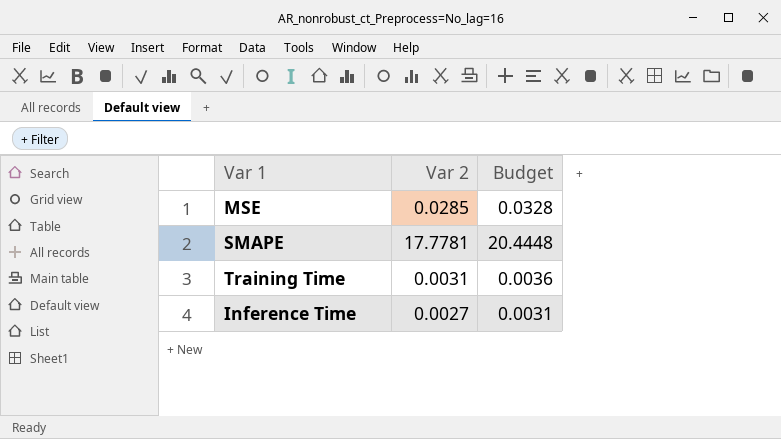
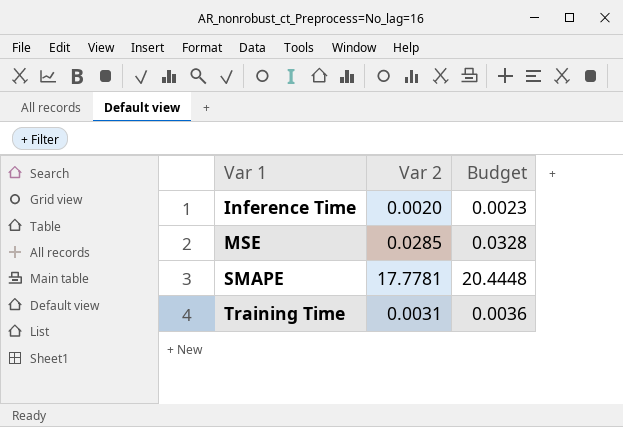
row order: none -> Var 1 ascending
Inference Time | Var 2: 0.0027 -> 0.0020
Inference Time | Budget: 0.0031 -> 0.0023

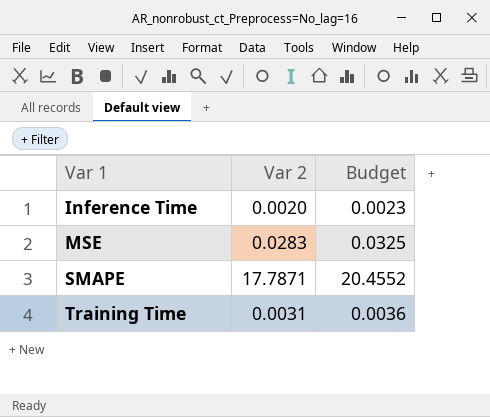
MSE | Var 2: 0.0285 -> 0.0283
MSE | Budget: 0.0328 -> 0.0325
SMAPE | Var 2: 17.7781 -> 17.7871
SMAPE | Budget: 20.4448 -> 20.4552

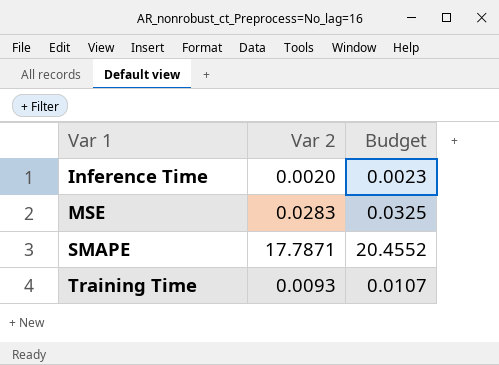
Training Time | Var 2: 0.0031 -> 0.0093
Training Time | Budget: 0.0036 -> 0.0107

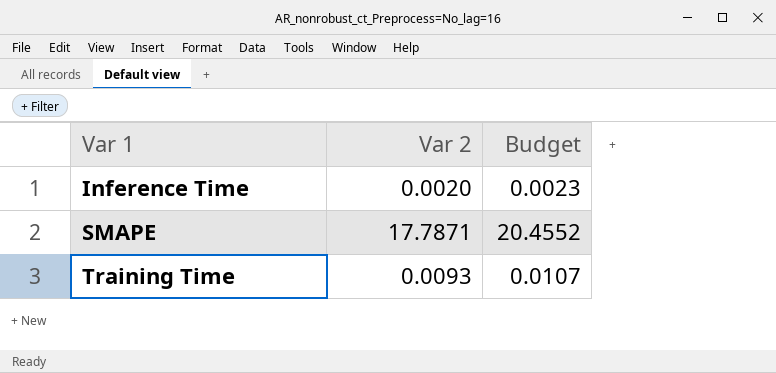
row MSE: 0.0283 | 0.0325 -> none

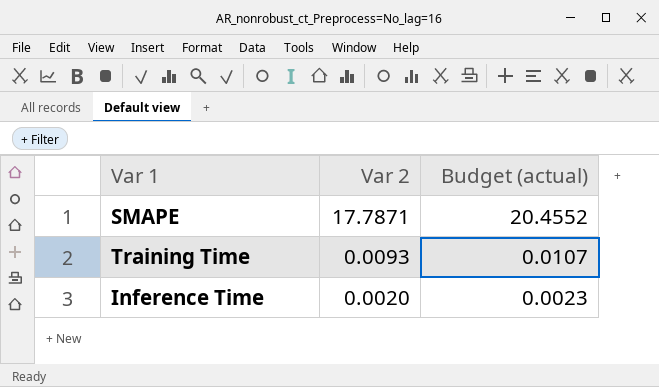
row order: Var 1 ascending -> Var 2 descending
column name: Budget -> Budget (actual)

